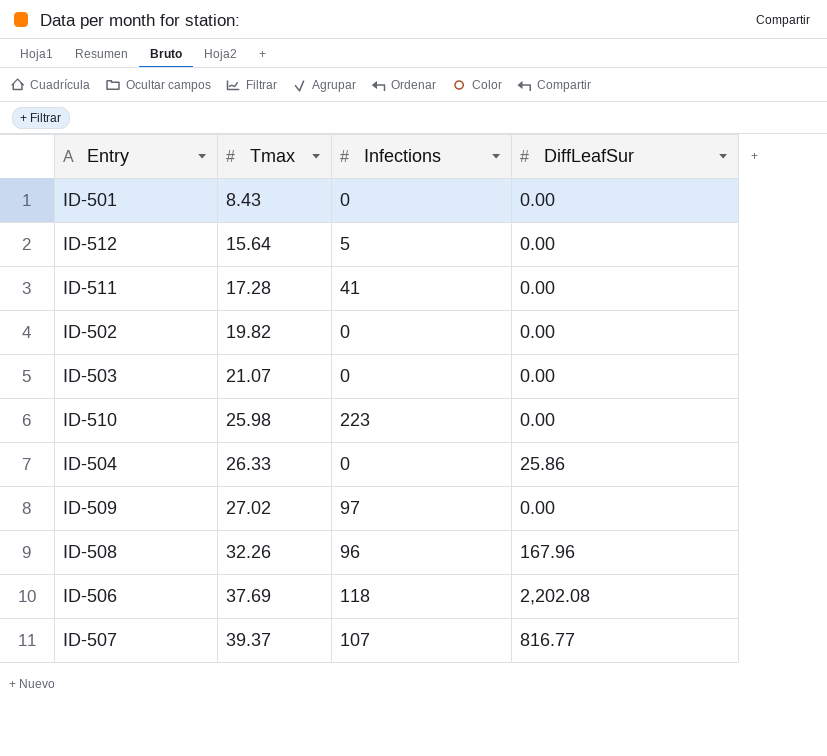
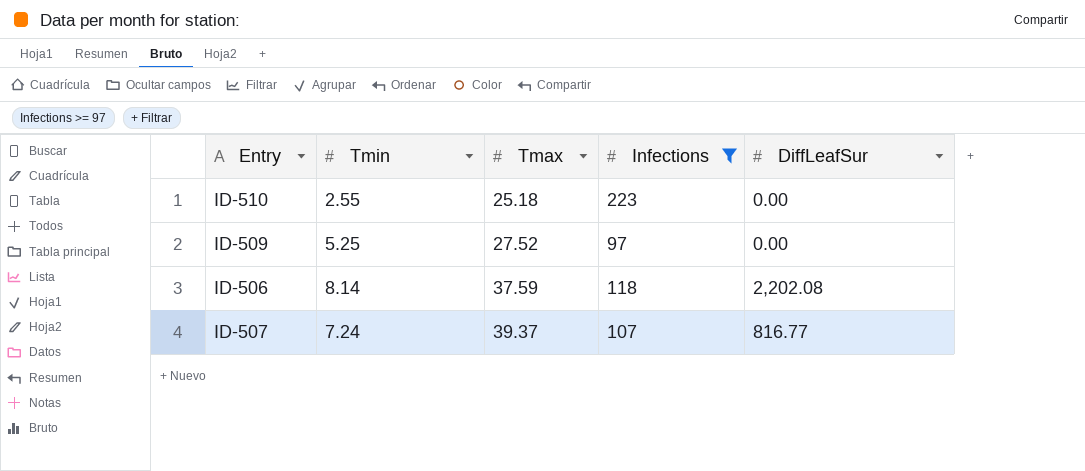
filter: none -> Infections >= 97
column Tmin | position: none -> 2
ID-510 | Tmax: 25.98 -> 25.18
ID-509 | Tmax: 27.02 -> 27.52
ID-506 | Tmax: 37.69 -> 37.59

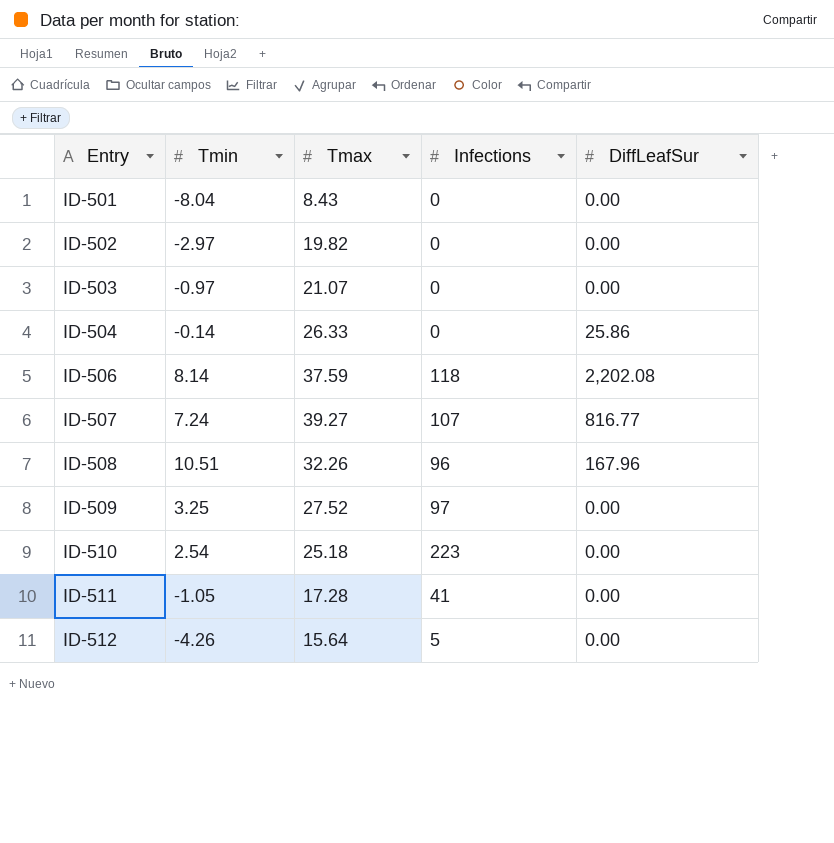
filter: Infections >= 97 -> none
row order: Tmax ascending -> Entry ascending
ID-507 | Tmax: 39.37 -> 39.27
ID-509 | Tmin: 5.25 -> 3.25
ID-510 | Tmin: 2.55 -> 2.54

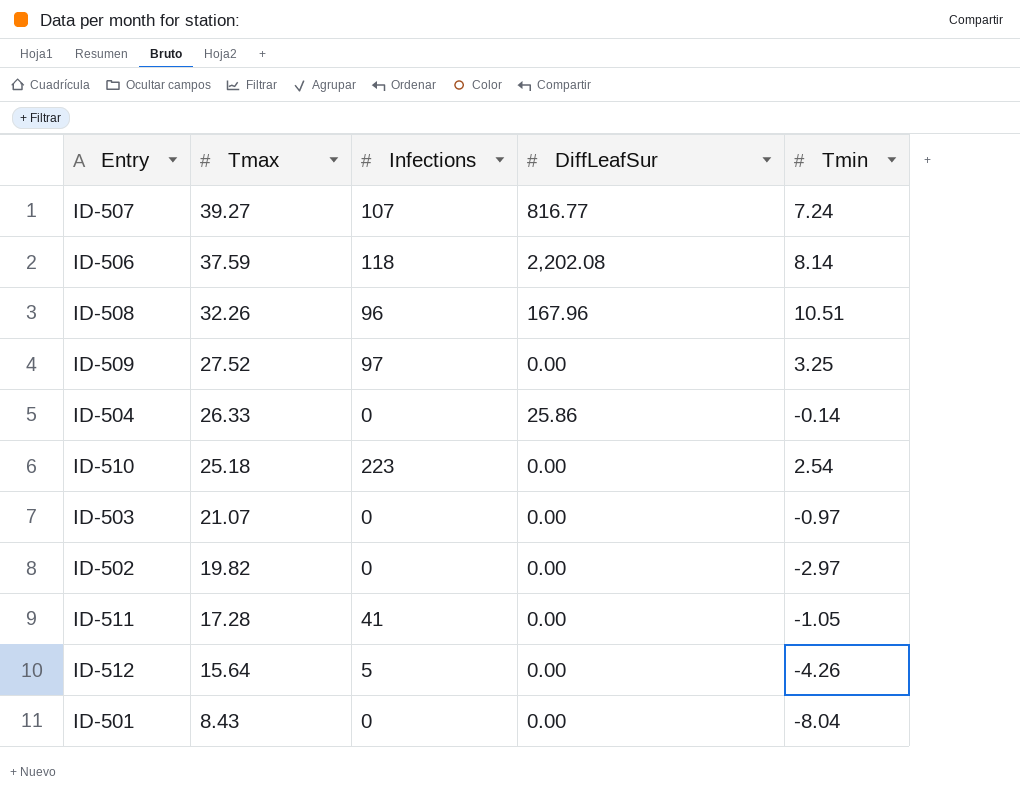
row order: Entry ascending -> Tmax descending
column Tmin | position: 2 -> 5

